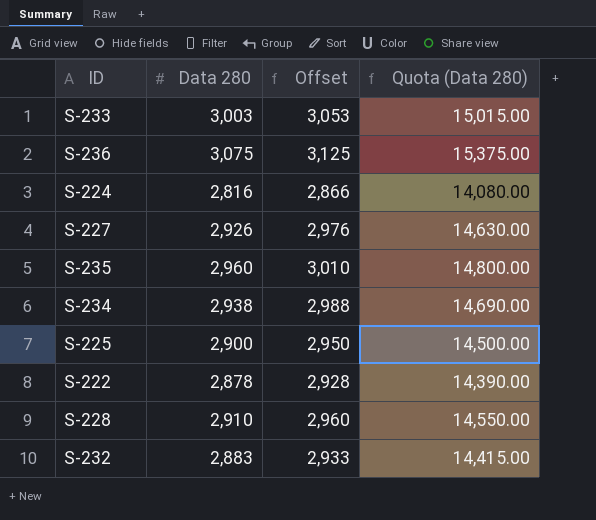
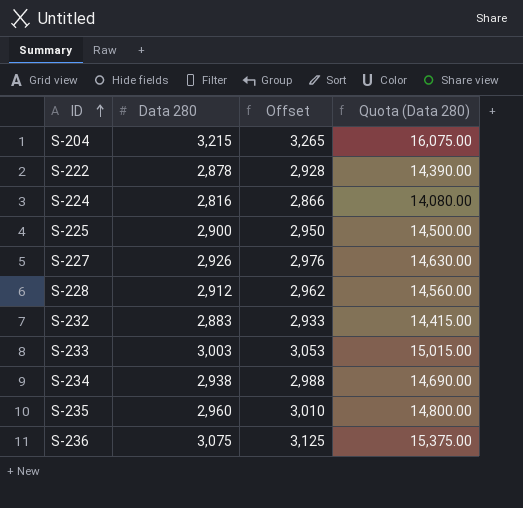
row order: none -> ID ascending
row S-204: none -> 3,215 | 3,265 | 16,075.00
S-228 | Data 280: 2,910 -> 2,912
S-228 | Offset: 2,960 -> 2,962
S-228 | Quota (Data 280): 14,550.00 -> 14,560.00

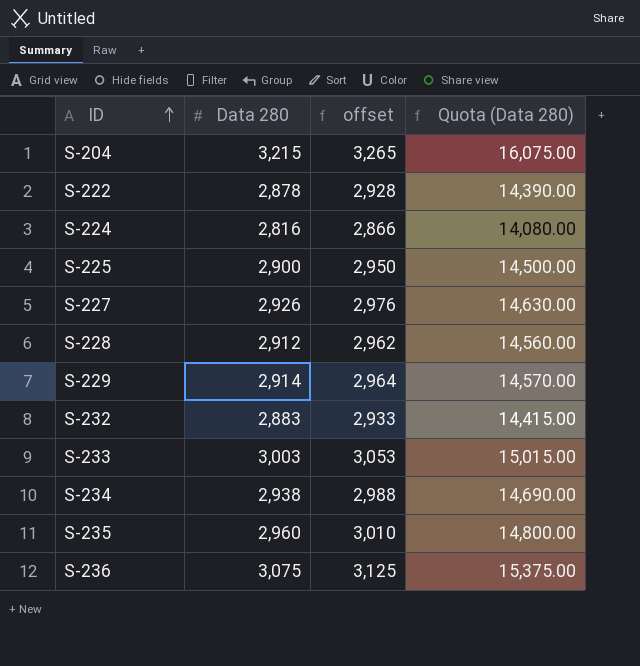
column name: Offset -> offset
row S-229: none -> 2,914 | 2,964 | 14,570.00

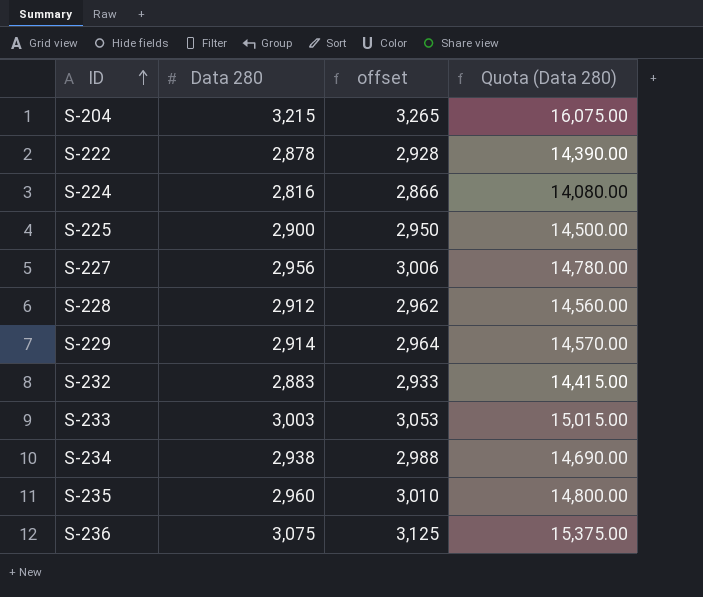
S-227 | Data 280: 2,926 -> 2,956
S-227 | offset: 2,976 -> 3,006
S-227 | Quota (Data 280): 14,630.00 -> 14,780.00

